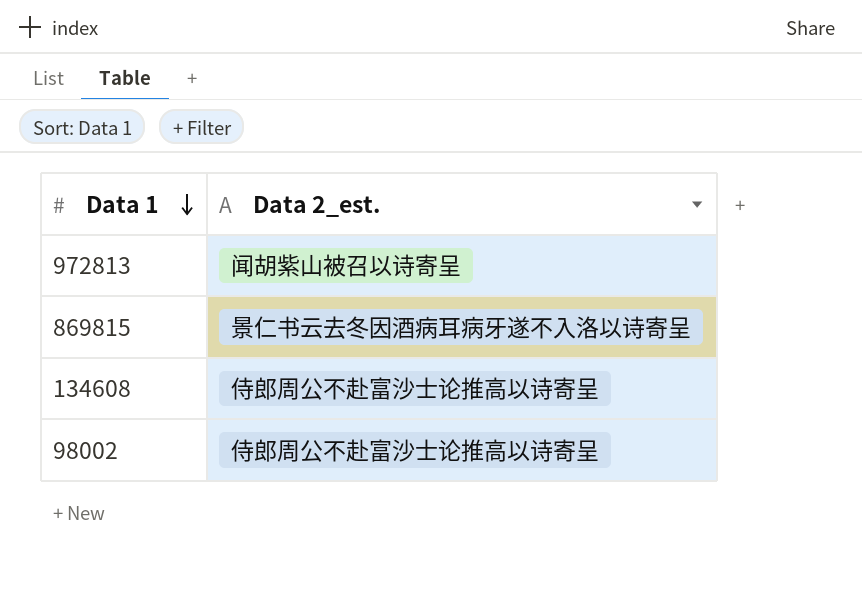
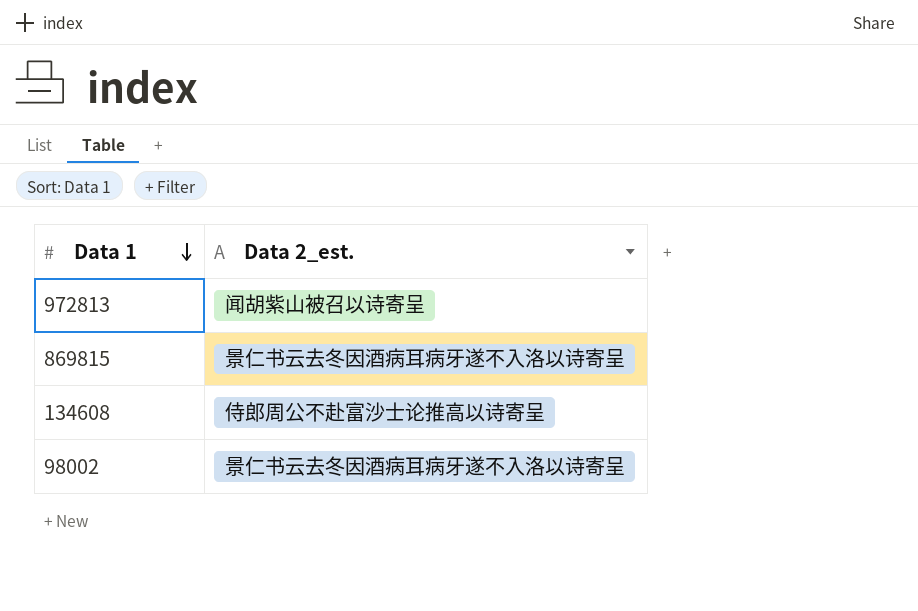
98002 | Data 2_est.: 侍郎周公不赴富沙士论推高以诗寄呈 -> 景仁书云去冬因酒病耳病牙遂不入洛以诗寄呈

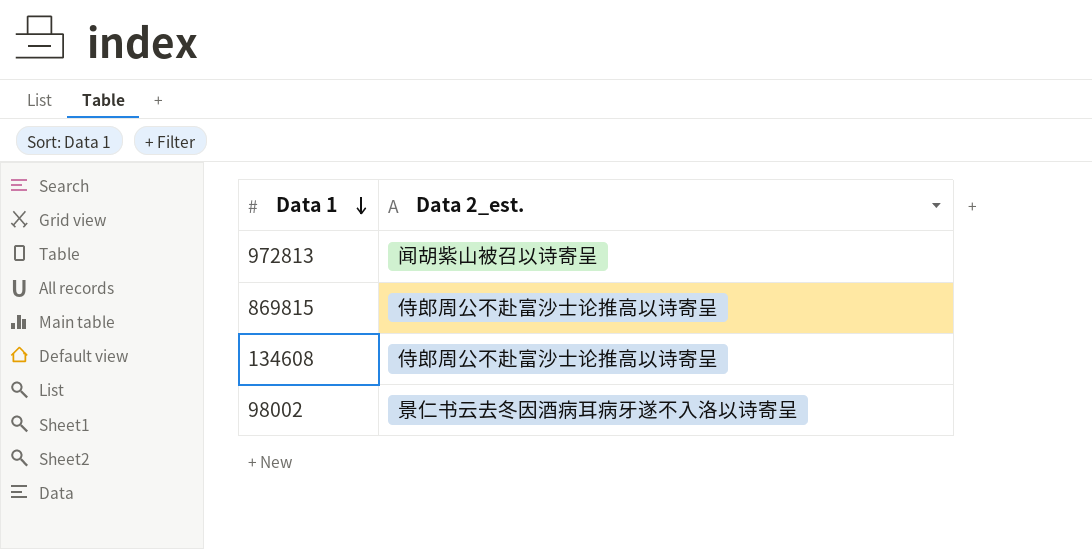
869815 | Data 2_est.: 景仁书云去冬因酒病耳病牙遂不入洛以诗寄呈 -> 侍郎周公不赴富沙士论推高以诗寄呈

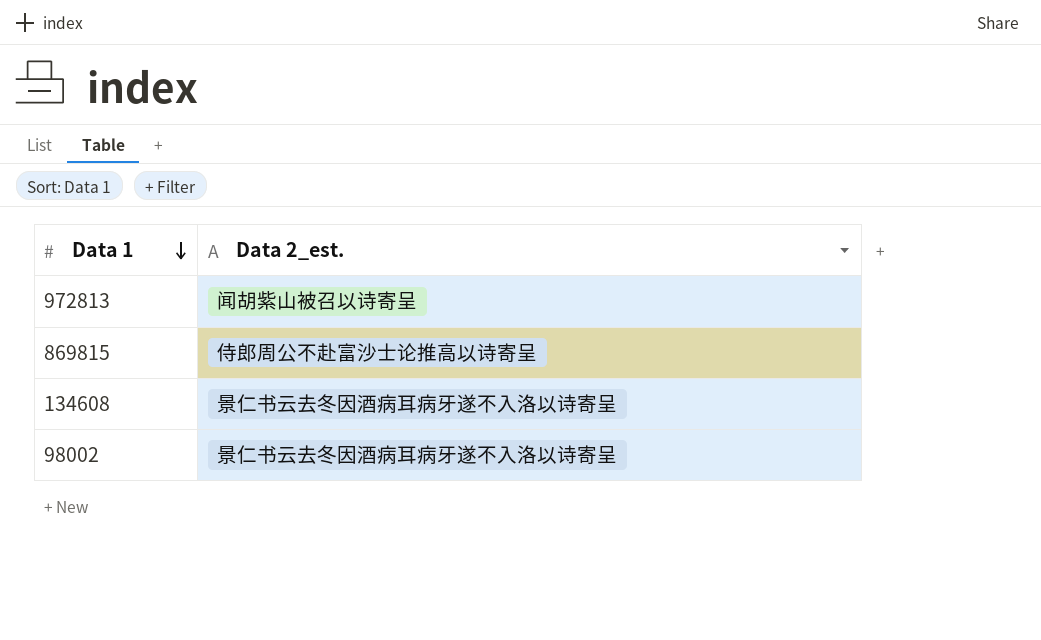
134608 | Data 2_est.: 侍郎周公不赴富沙士论推高以诗寄呈 -> 景仁书云去冬因酒病耳病牙遂不入洛以诗寄呈

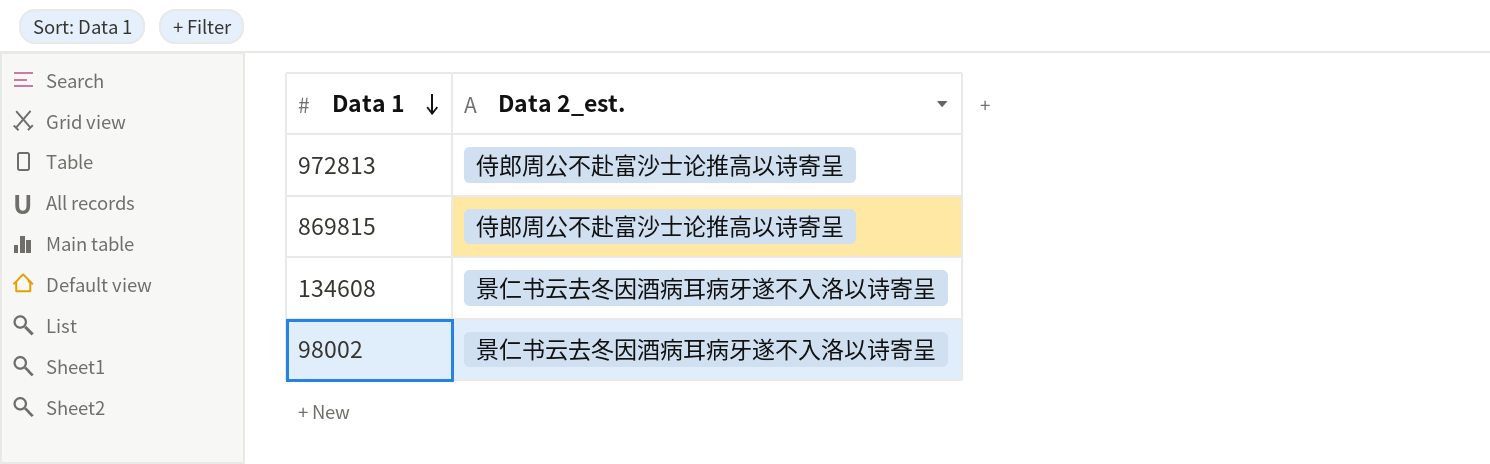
972813 | Data 2_est.: 闻胡紫山被召以诗寄呈 -> 侍郎周公不赴富沙士论推高以诗寄呈

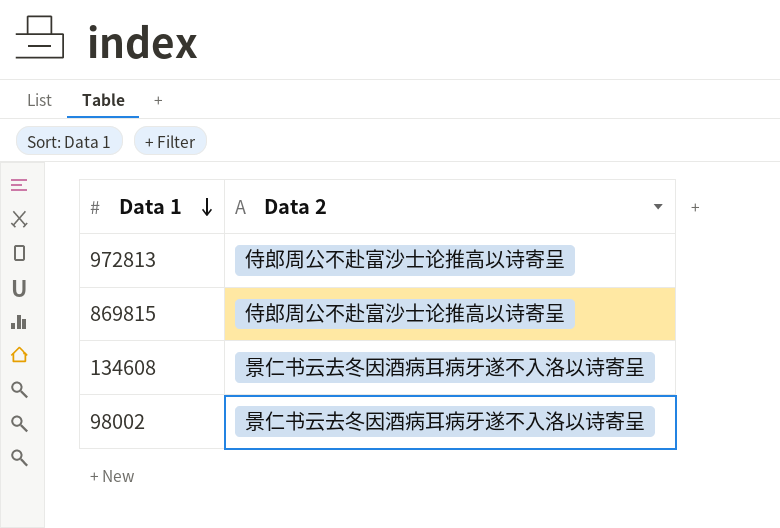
column name: Data 2_est. -> Data 2

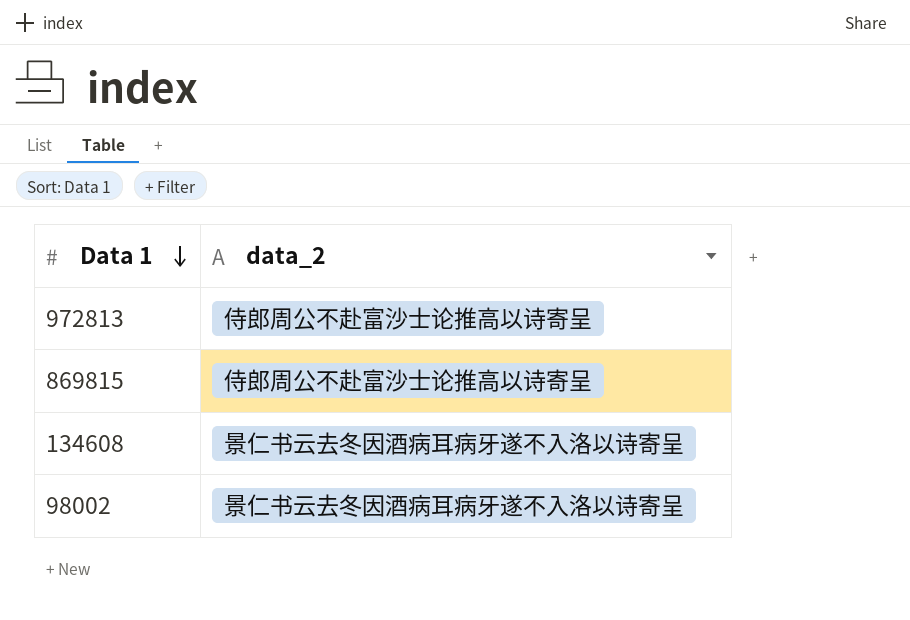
column name: Data 2 -> data_2

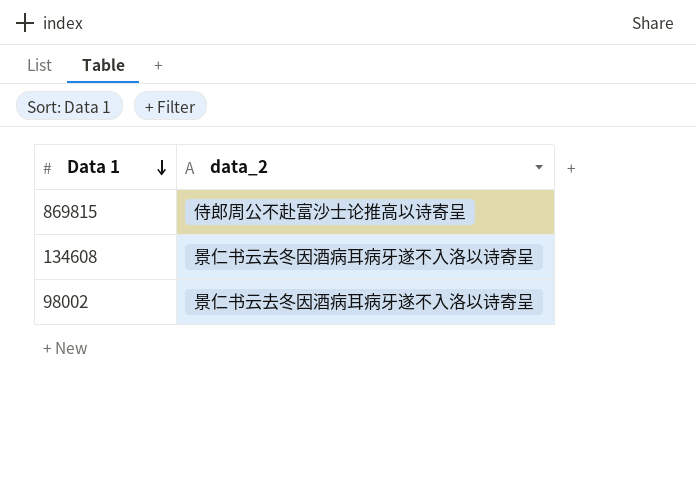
row 972813: 侍郎周公不赴富沙士论推高以诗寄呈 -> none

